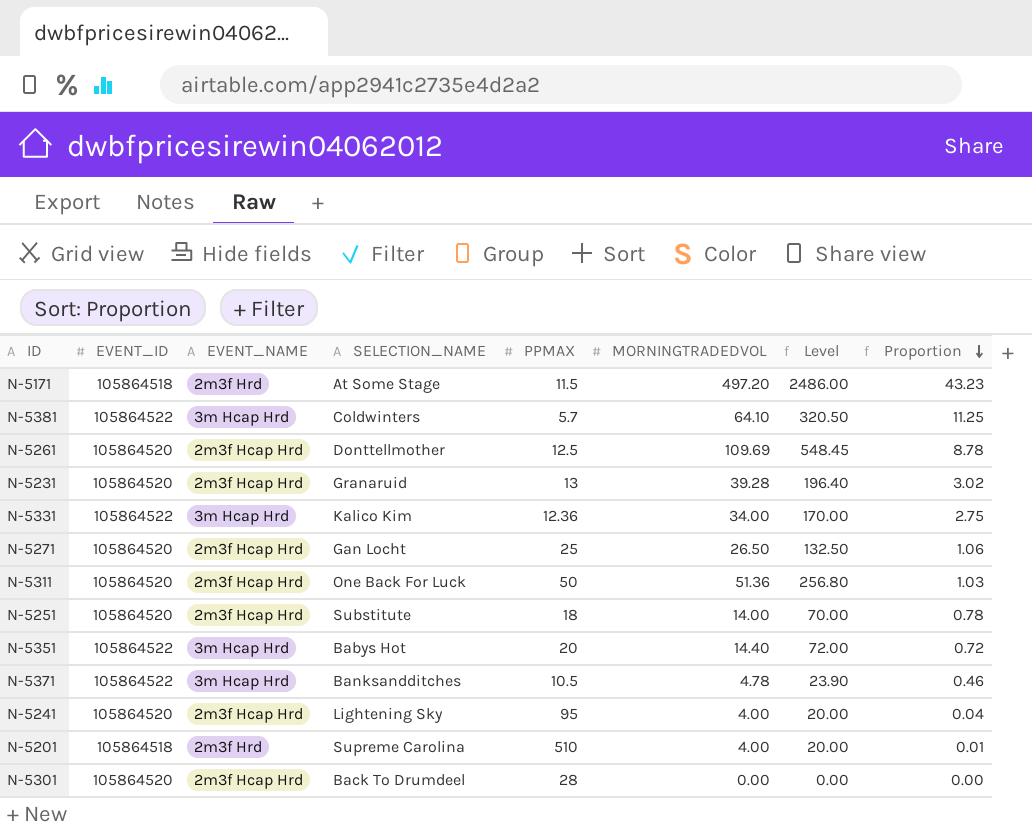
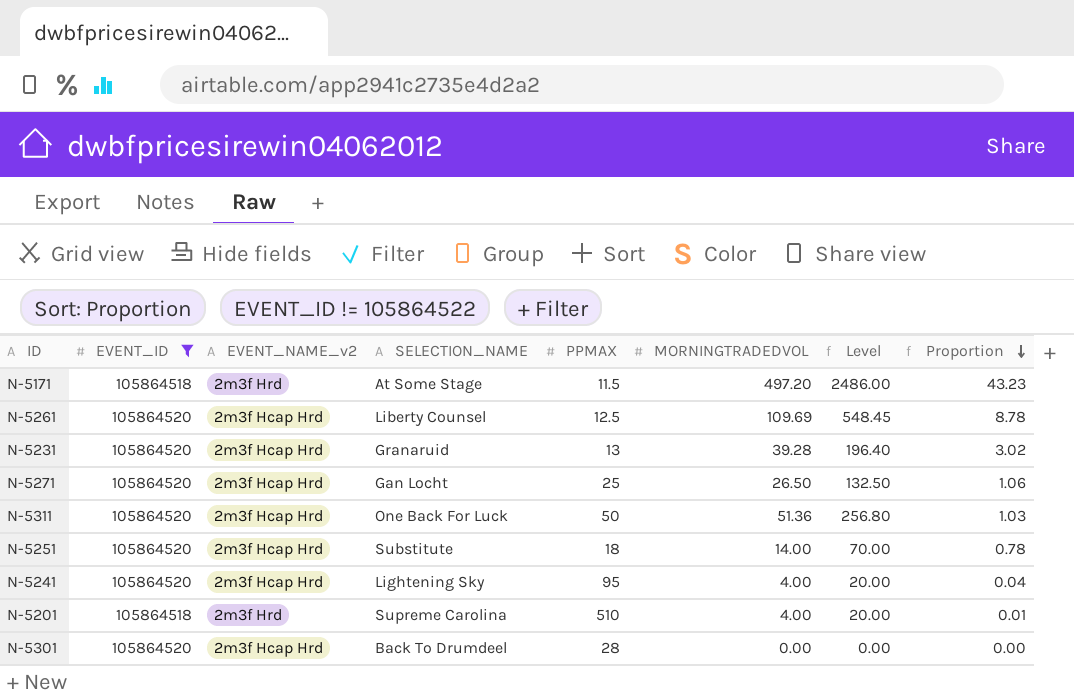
filter: none -> EVENT_ID != 105864522
column name: EVENT_NAME -> EVENT_NAME_v2
N-5261 | SELECTION_NAME: Donttellmother -> Liberty Counsel

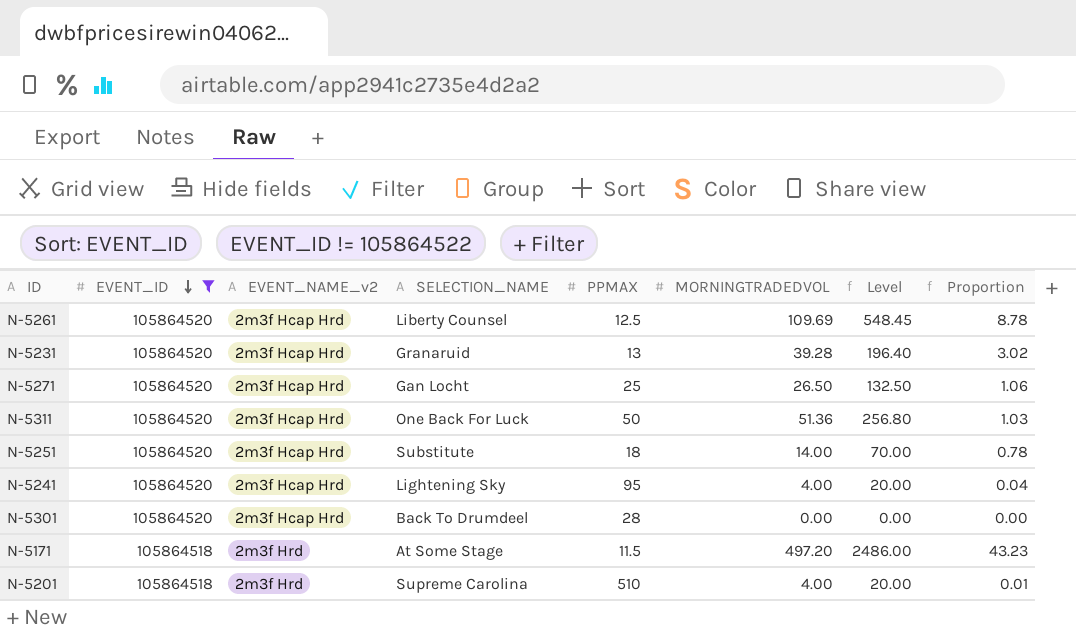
row order: Proportion descending -> EVENT_ID descending

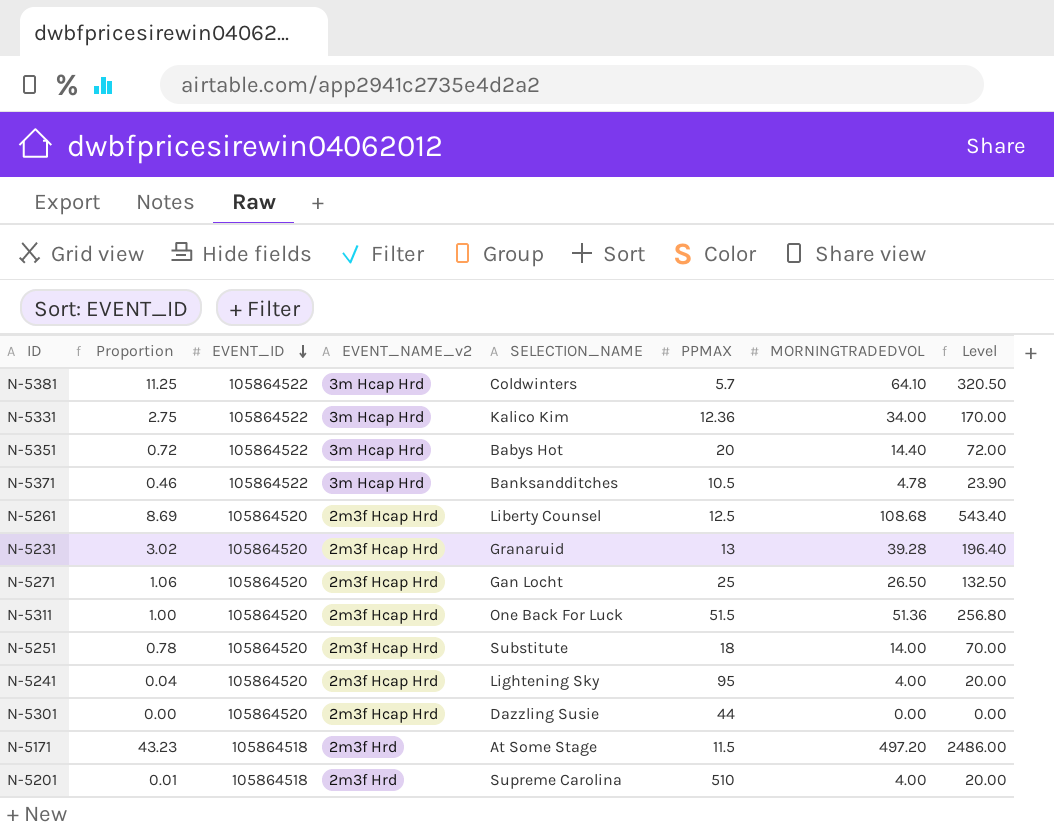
filter: EVENT_ID != 105864522 -> none
column Proportion | position: 8 -> 2
N-5261 | Proportion: 8.78 -> 8.69
N-5261 | MORNINGTRADEDVOL: 109.69 -> 108.68
N-5261 | Level: 548.45 -> 543.40
N-5311 | Proportion: 1.03 -> 1.00
N-5311 | PPMAX: 50 -> 51.5
N-5301 | SELECTION_NAME: Back To Drumdeel -> Dazzling Susie
N-5301 | PPMAX: 28 -> 44

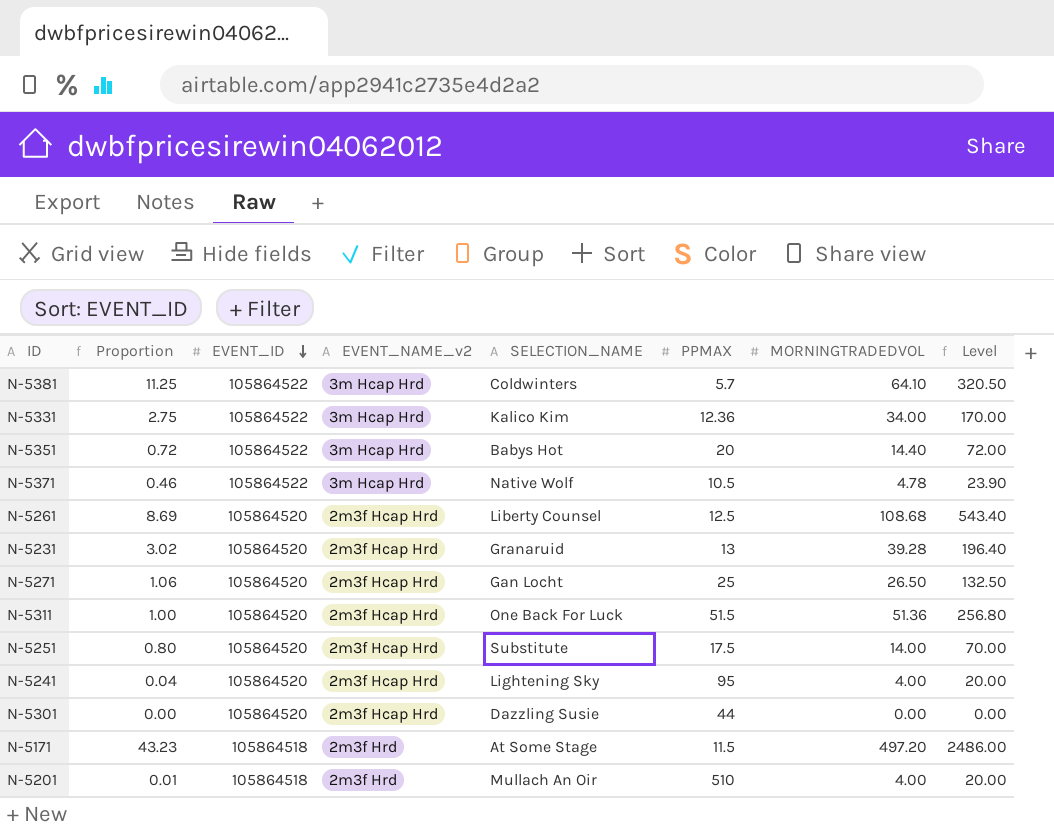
N-5371 | SELECTION_NAME: Banksandditches -> Native Wolf
N-5251 | Proportion: 0.78 -> 0.80
N-5251 | PPMAX: 18 -> 17.5
N-5201 | SELECTION_NAME: Supreme Carolina -> Mullach An Oir

